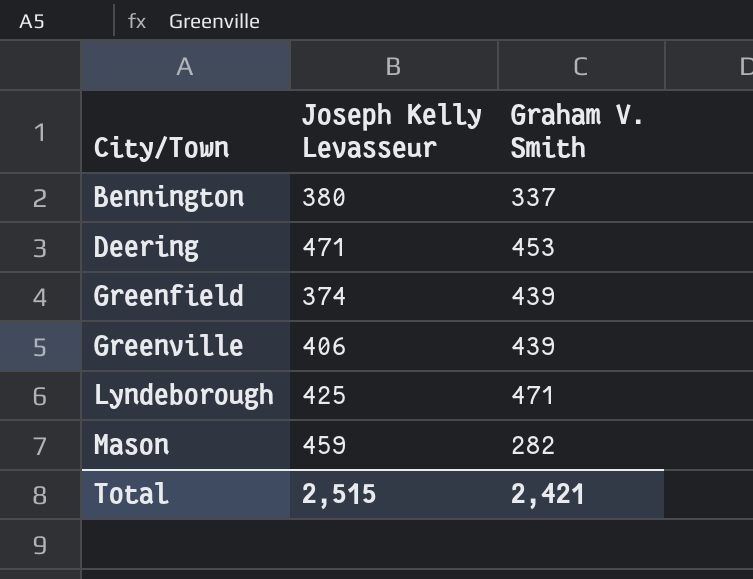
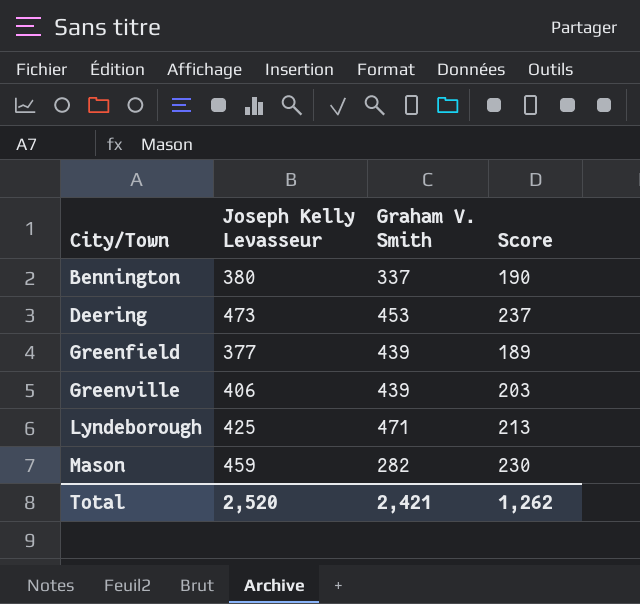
column Score | formula: none -> [Joseph Kelly Levasseur] * 0.5
Deering | Joseph Kelly Levasseur: 471 -> 473
Greenfield | Joseph Kelly Levasseur: 374 -> 377
Total | Joseph Kelly Levasseur: 2,515 -> 2,520

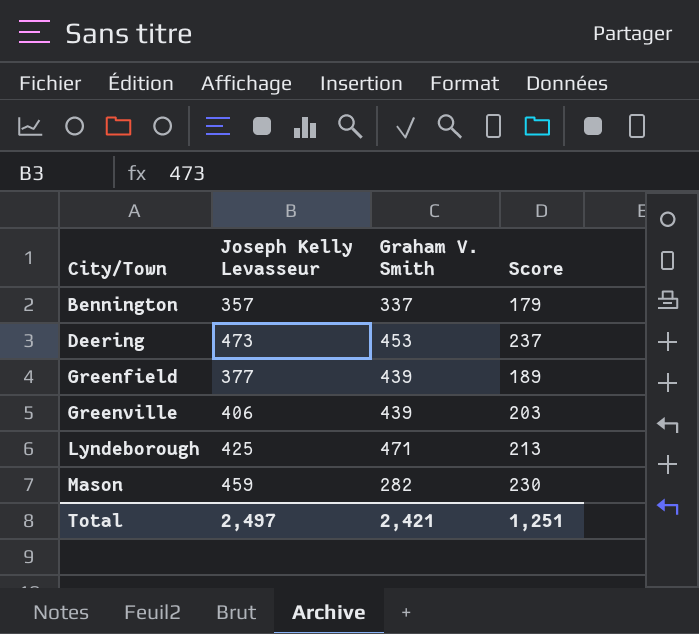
Bennington | Joseph Kelly Levasseur: 380 -> 357
Bennington | Score: 190 -> 179
Total | Joseph Kelly Levasseur: 2,520 -> 2,497
Total | Score: 1,262 -> 1,251

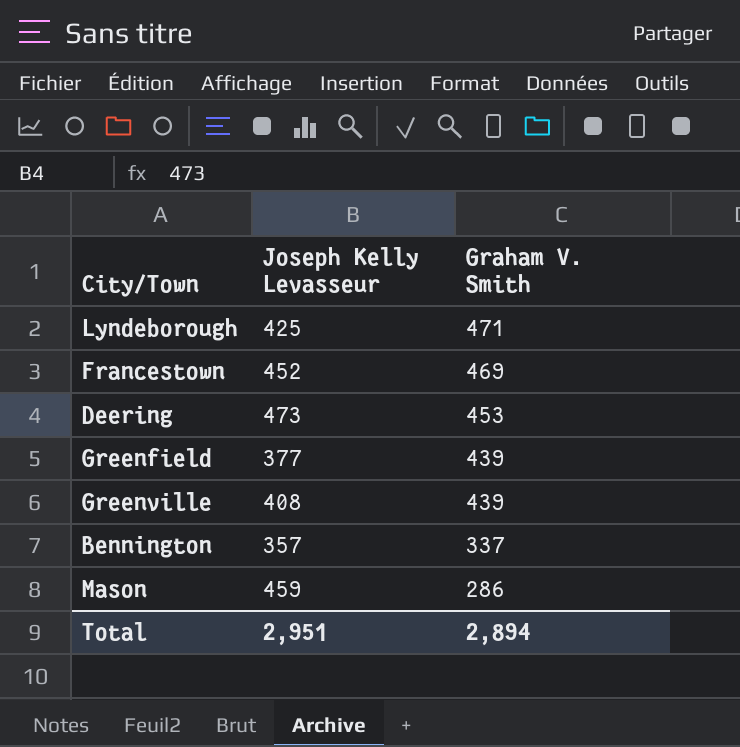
row order: City/Town ascending -> Graham V. Smith descending
column Score | formula: [Joseph Kelly Levasseur] * 0.5 -> none
row Francestown: none -> 452 | 469
Greenville | Joseph Kelly Levasseur: 406 -> 408
Mason | Graham V. Smith: 282 -> 286
Total | Joseph Kelly Levasseur: 2,497 -> 2,951
Total | Graham V. Smith: 2,421 -> 2,894

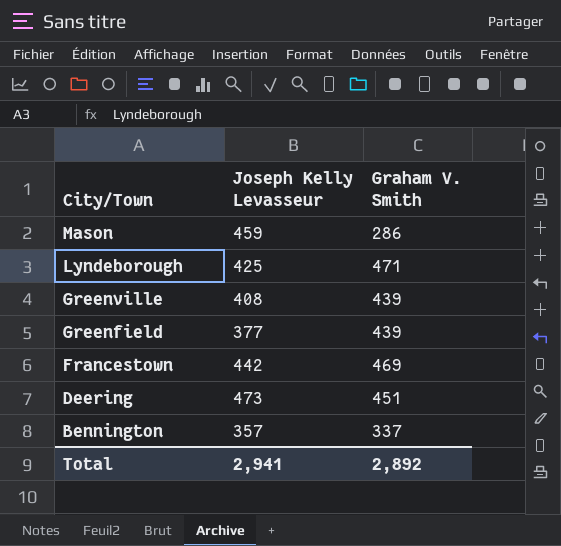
row order: Graham V. Smith descending -> City/Town descending
Francestown | Joseph Kelly Levasseur: 452 -> 442
Deering | Graham V. Smith: 453 -> 451
Total | Joseph Kelly Levasseur: 2,951 -> 2,941
Total | Graham V. Smith: 2,894 -> 2,892

